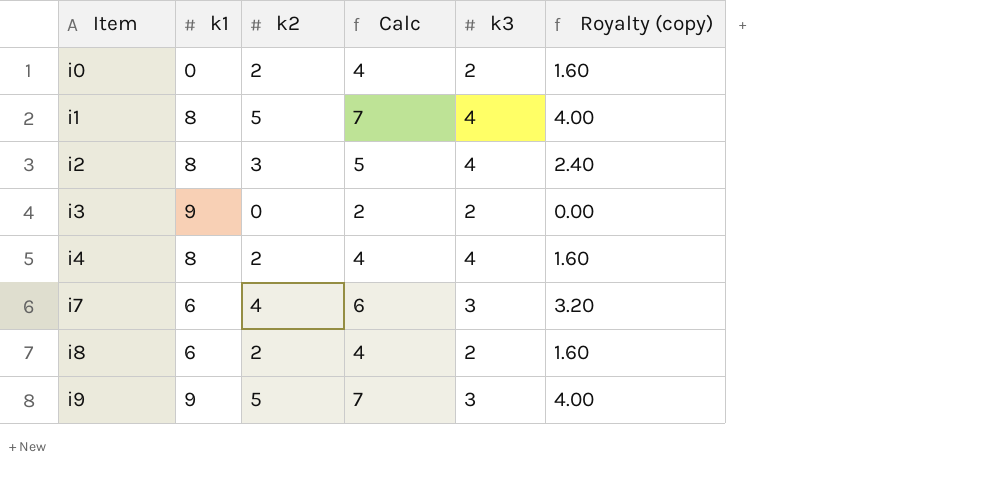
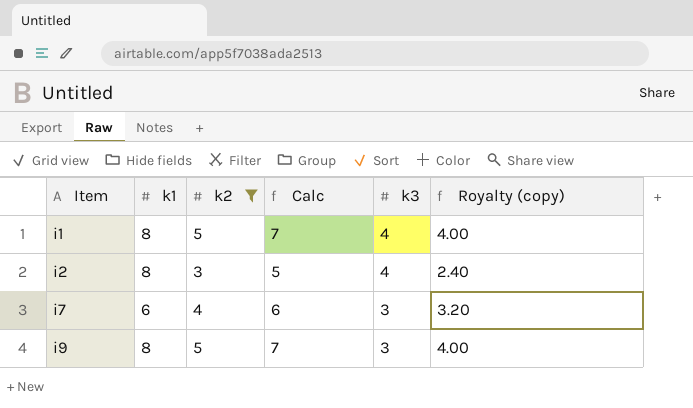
filter: none -> k2 >= 3
i9 | k1: 9 -> 8

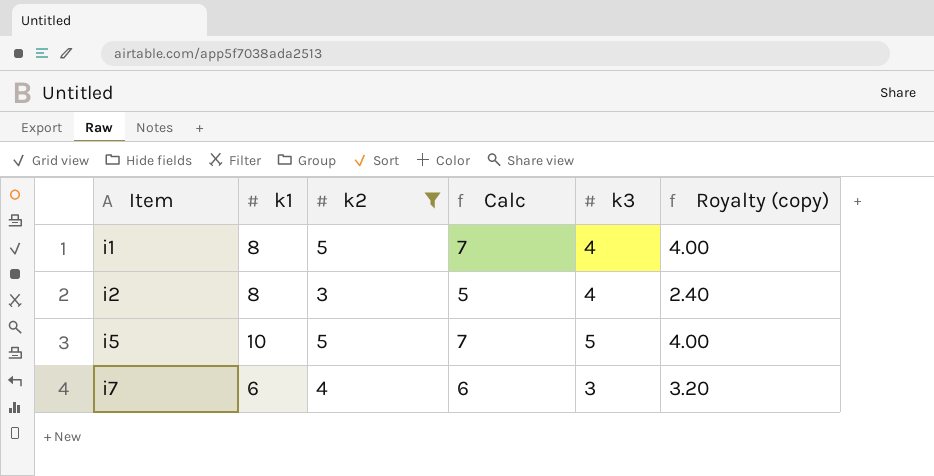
row i9: 8 | 5 | 7 | 3 | 4.00 -> none
row i5: none -> 10 | 5 | 7 | 5 | 4.00

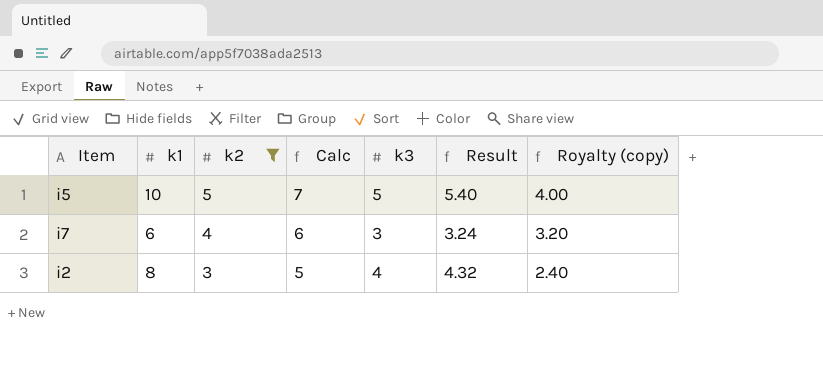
row order: Item ascending -> k2 descending
column Result | formula: none -> [k3] * 1.08
row i1: 8 | 5 | 7 | 4 | 4.00 -> none

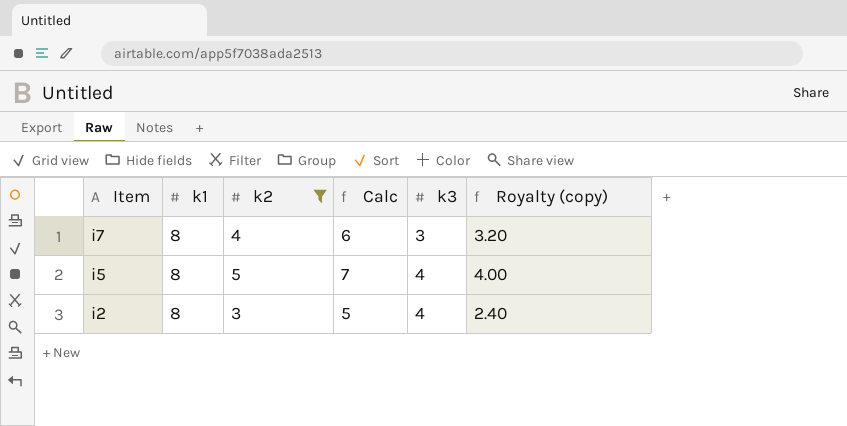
row order: k2 descending -> Item descending
column Result | formula: [k3] * 1.08 -> none
i7 | k1: 6 -> 8
i5 | k1: 10 -> 8
i5 | k3: 5 -> 4

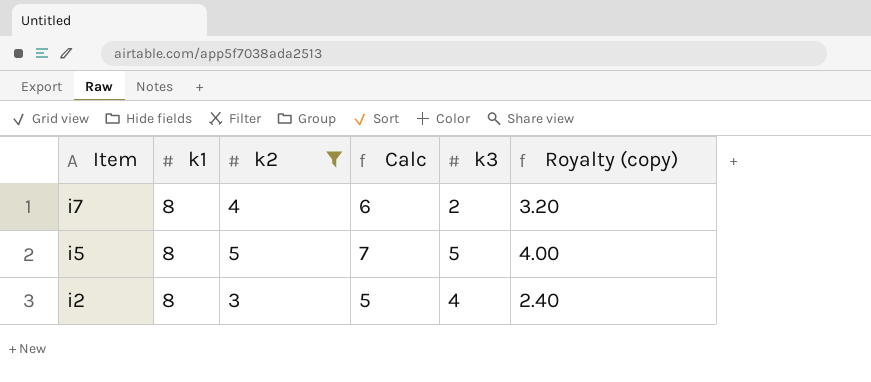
i7 | k3: 3 -> 2
i5 | k3: 4 -> 5

